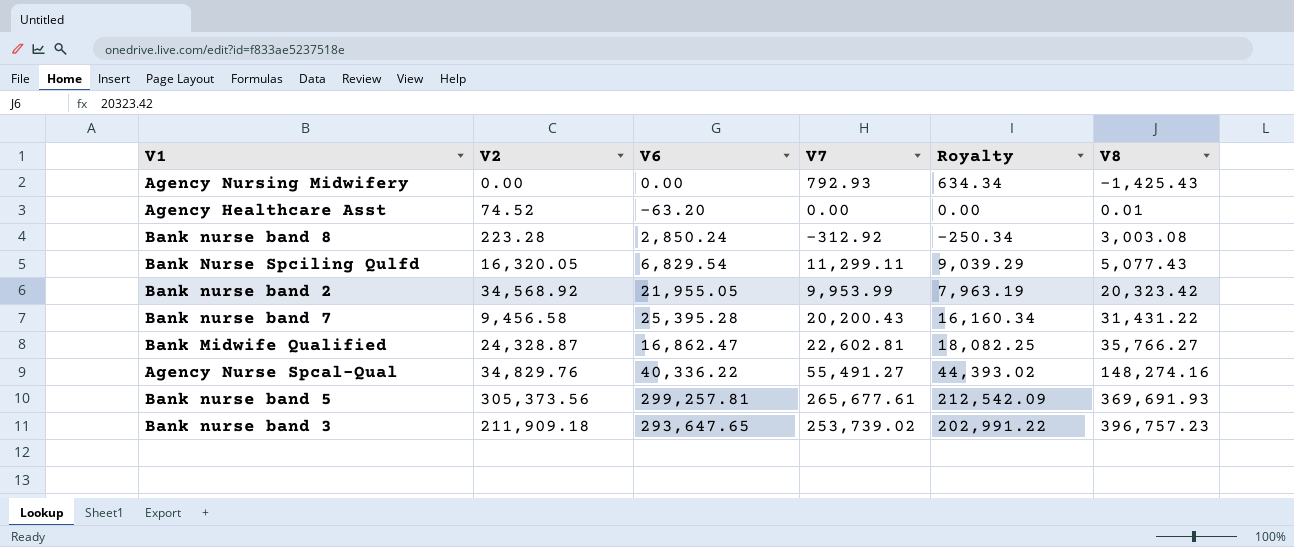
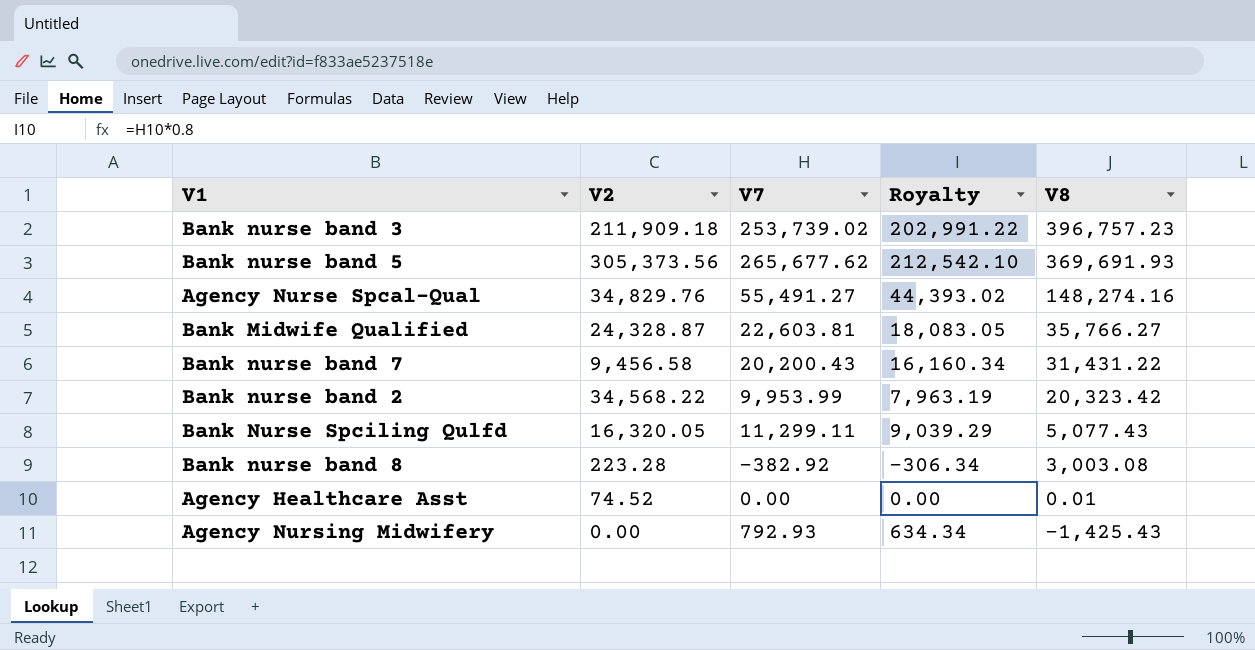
row order: V8 ascending -> V8 descending
column V6 | position: 3 -> none
Bank nurse band 5 | V7: 265,677.61 -> 265,677.62
Bank nurse band 5 | Royalty: 212,542.09 -> 212,542.10
Bank Midwife Qualified | V7: 22,602.81 -> 22,603.81
Bank Midwife Qualified | Royalty: 18,082.25 -> 18,083.05
Bank nurse band 2 | V2: 34,568.92 -> 34,568.22
Bank nurse band 8 | V7: -312.92 -> -382.92
Bank nurse band 8 | Royalty: -250.34 -> -306.34

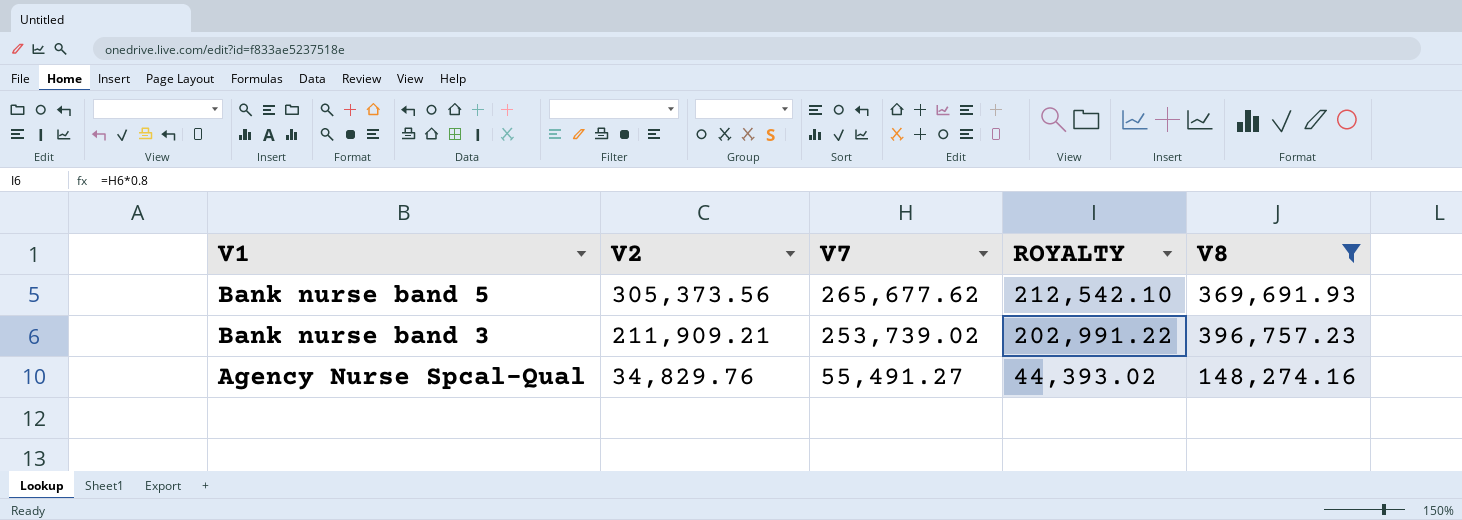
filter: none -> V8 >= 148,274.16
row order: V8 descending -> V1 descending
column name: Royalty -> ROYALTY
Bank nurse band 3 | V2: 211,909.18 -> 211,909.21

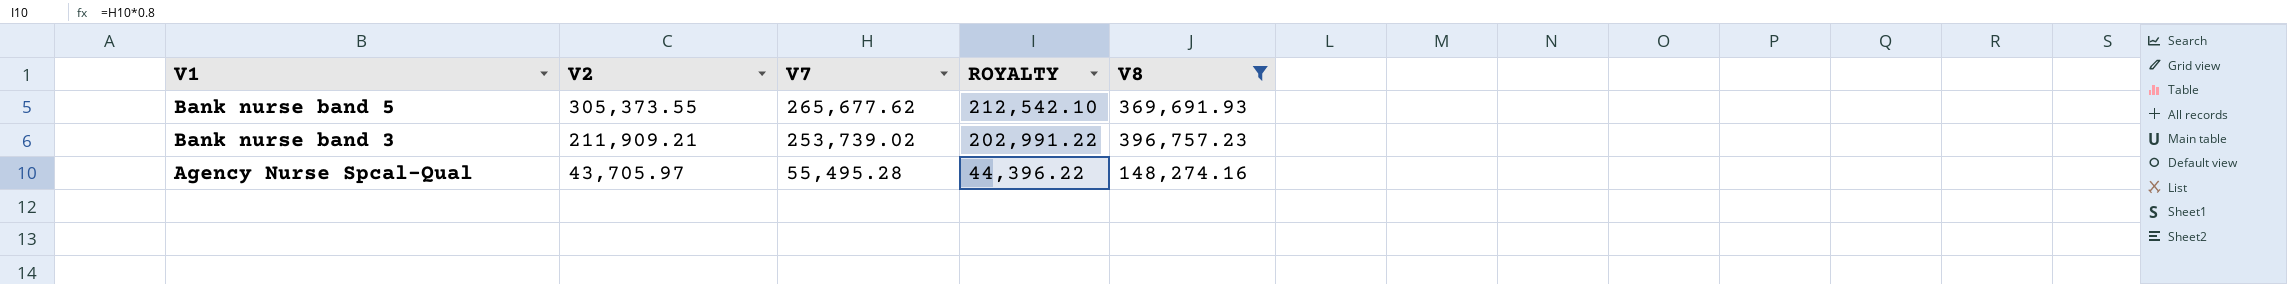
Bank nurse band 5 | V2: 305,373.56 -> 305,373.55
Agency Nurse Spcal-Qual | V2: 34,829.76 -> 43,705.97
Agency Nurse Spcal-Qual | V7: 55,491.27 -> 55,495.28
Agency Nurse Spcal-Qual | ROYALTY: 44,393.02 -> 44,396.22

